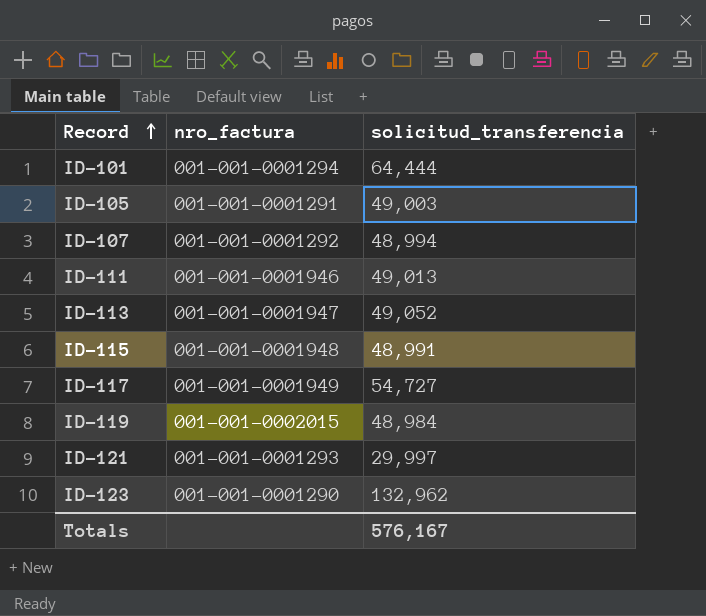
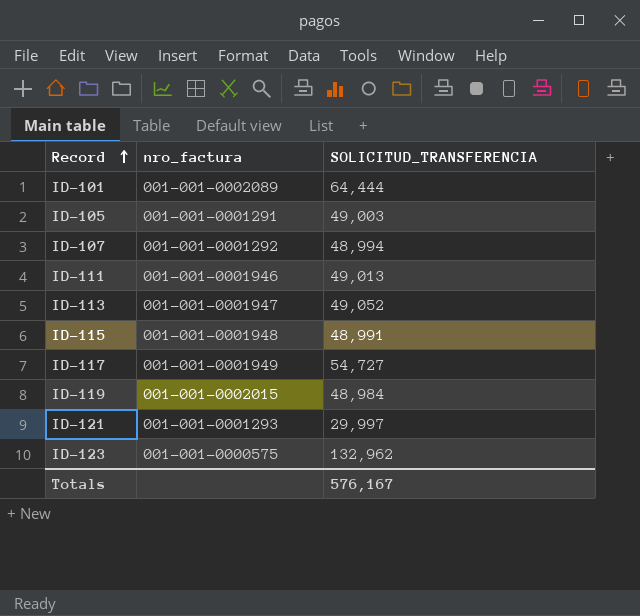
column name: solicitud_transferencia -> SOLICITUD_TRANSFERENCIA
ID-101 | nro_factura: 001-001-0001294 -> 001-001-0002089
ID-123 | nro_factura: 001-001-0001290 -> 001-001-0000575

